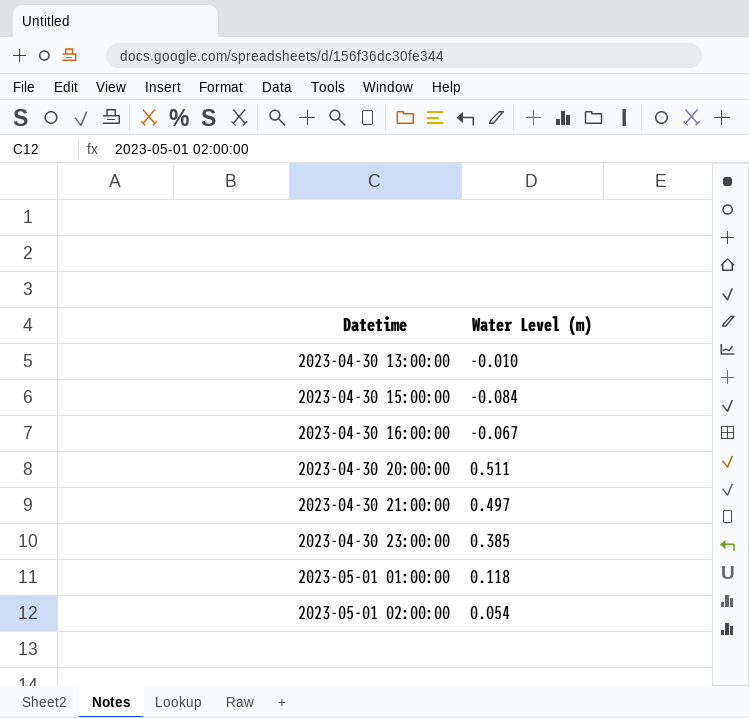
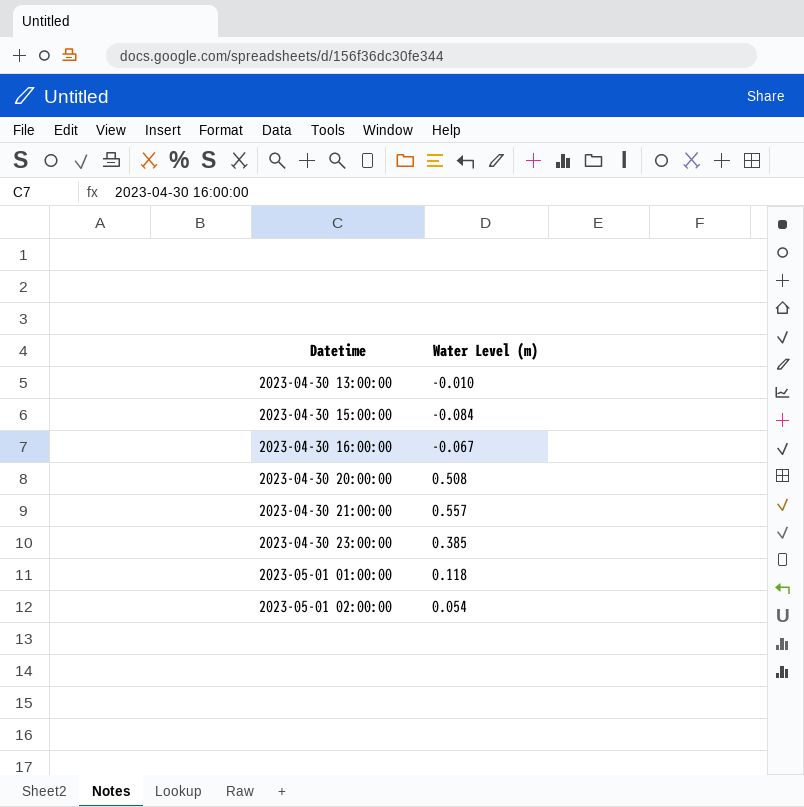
2023-04-30 20:00:00 | Water Level (m): 0.511 -> 0.508
2023-04-30 21:00:00 | Water Level (m): 0.497 -> 0.557

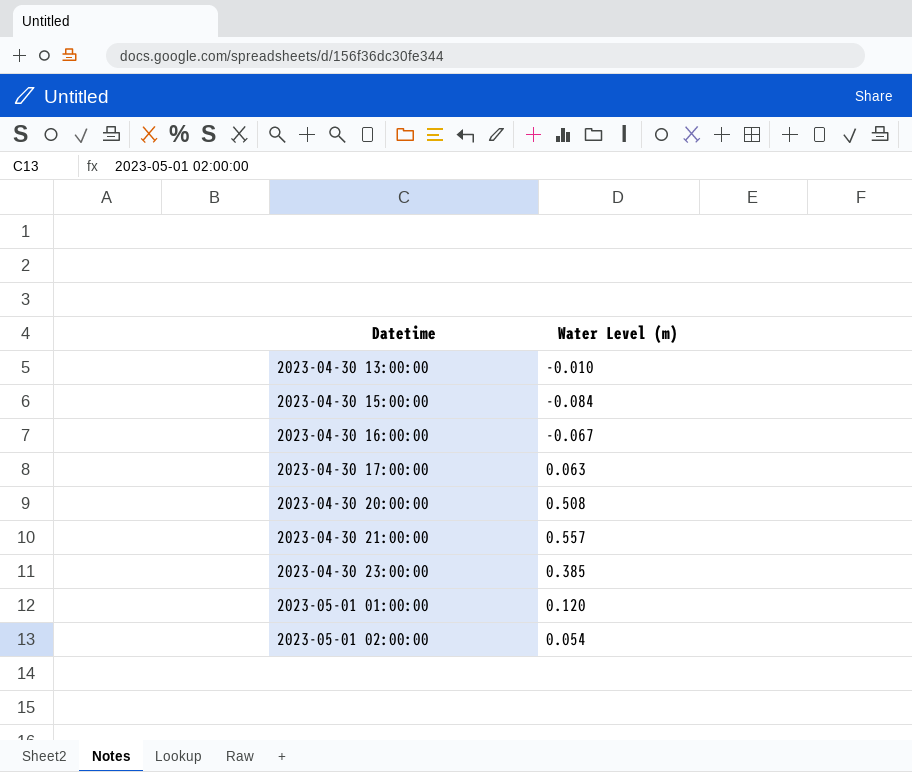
row 2023-04-30 17:00:00: none -> 0.063
2023-05-01 01:00:00 | Water Level (m): 0.118 -> 0.120

